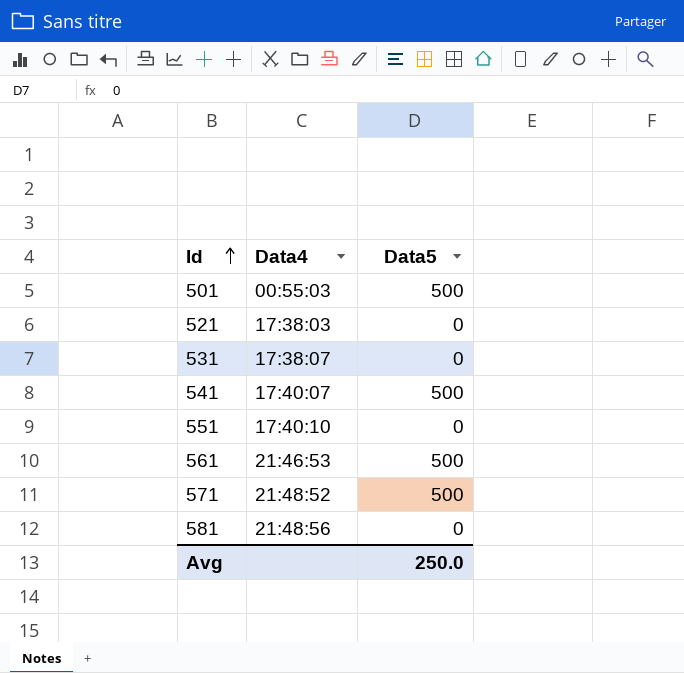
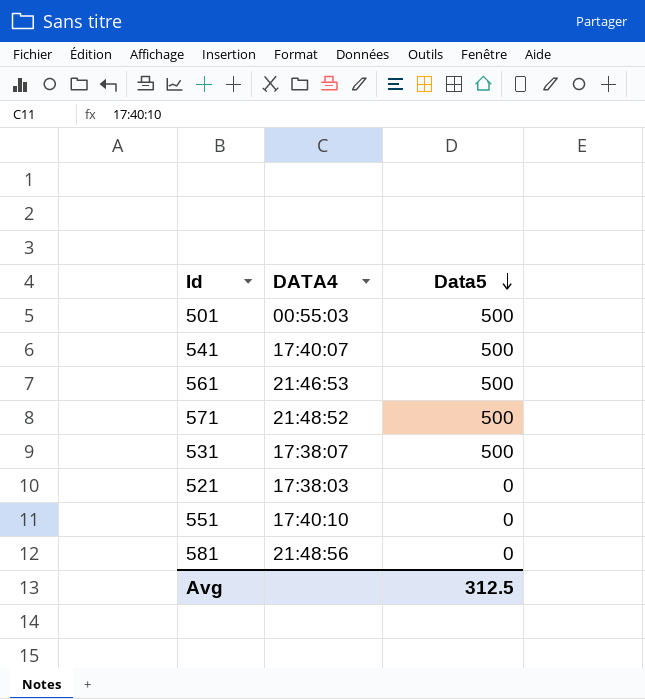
row order: Id ascending -> Data5 descending
column name: Data4 -> DATA4
531 | Data5: 0 -> 500
Avg | Data5: 250.0 -> 312.5

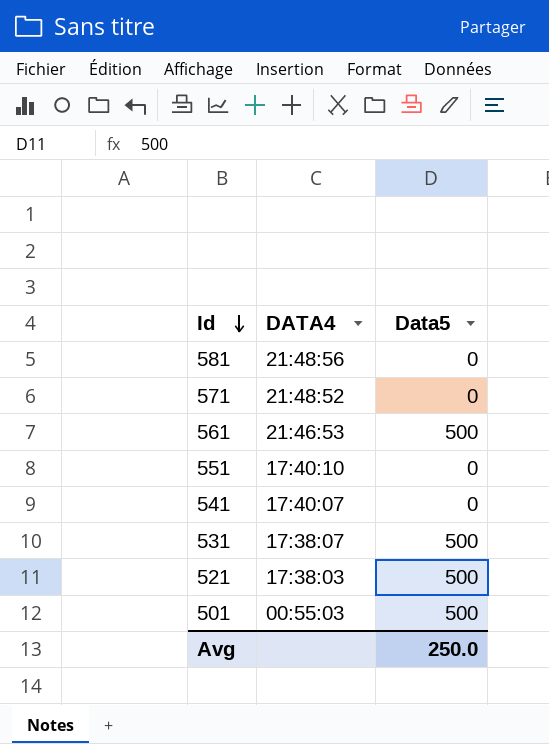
row order: Data5 descending -> Id descending
571 | Data5: 500 -> 0
541 | Data5: 500 -> 0
521 | Data5: 0 -> 500
Avg | Data5: 312.5 -> 250.0

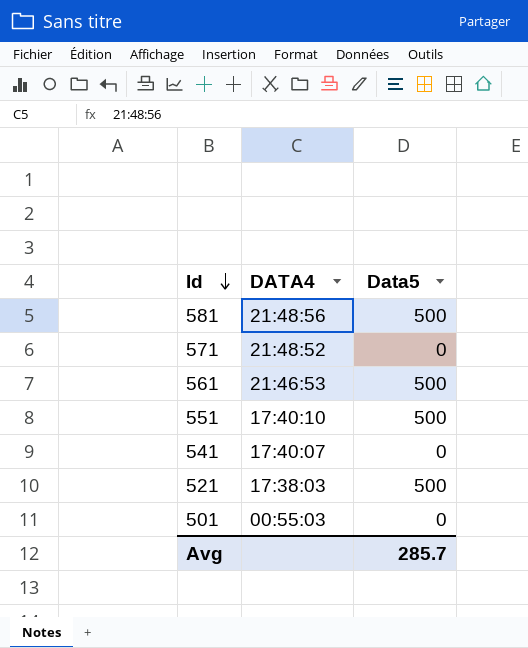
row 531: 17:38:07 | 500 -> none
581 | Data5: 0 -> 500
551 | Data5: 0 -> 500
501 | Data5: 500 -> 0
Avg | Data5: 250.0 -> 285.7

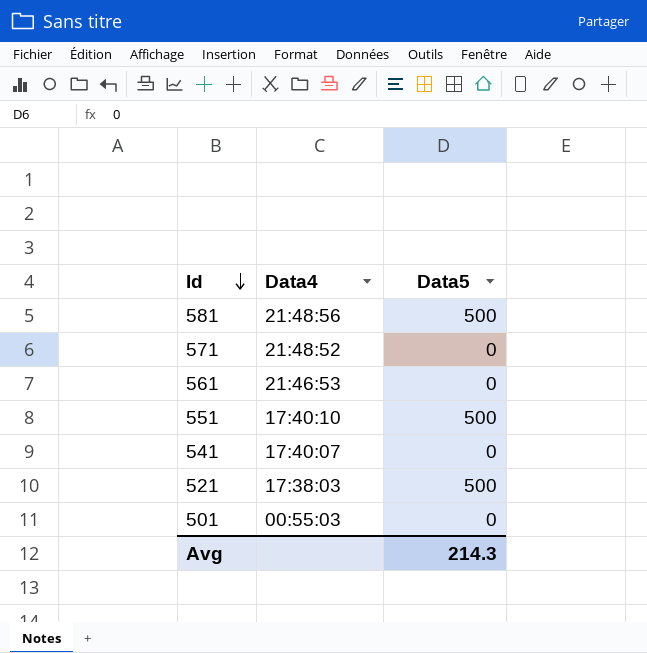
column name: DATA4 -> Data4
561 | Data5: 500 -> 0
Avg | Data5: 285.7 -> 214.3

